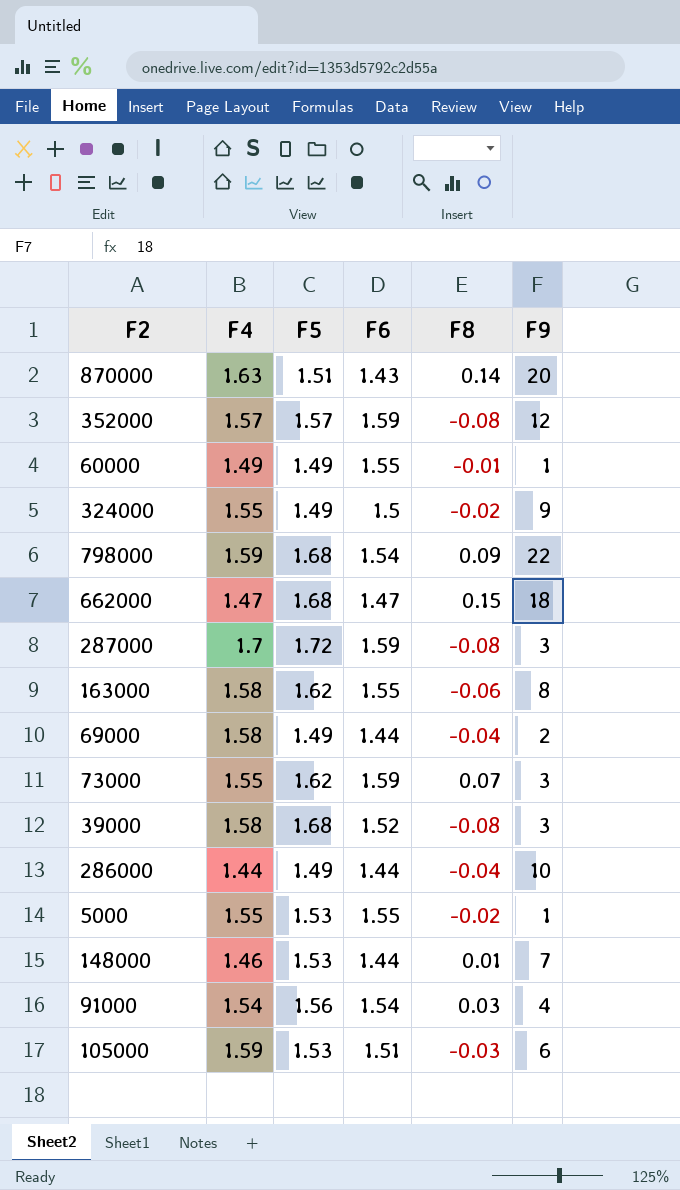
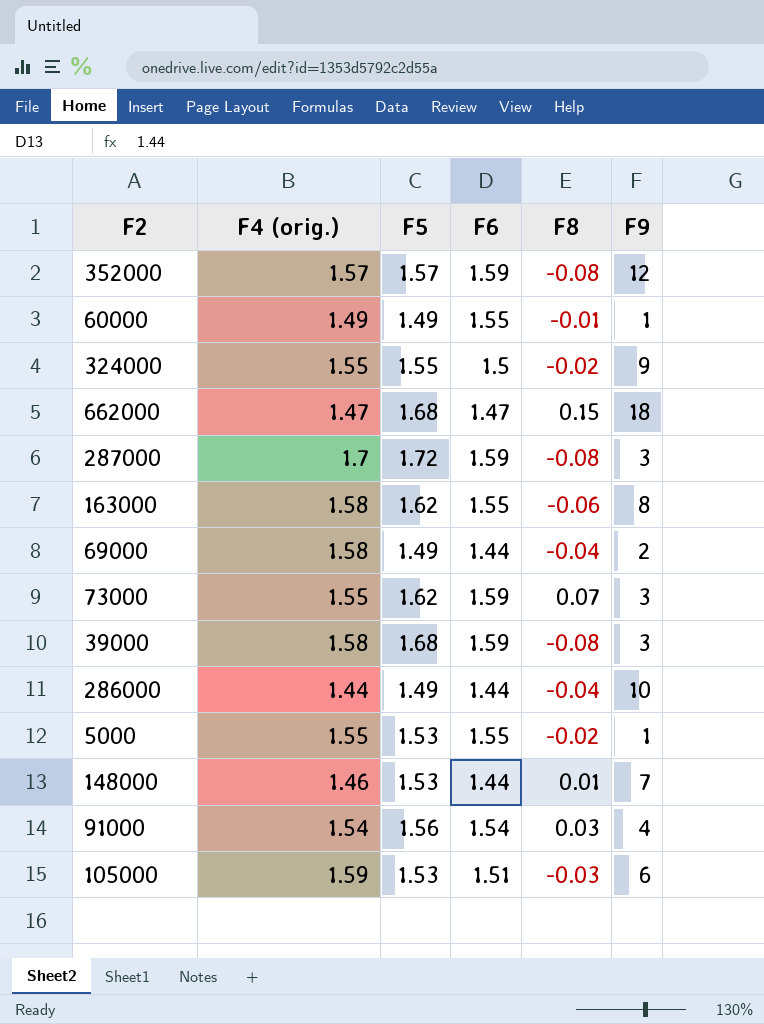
column name: F4 -> F4 (orig.)
row 870000: 1.63 | 1.51 | 1.43 | 0.14 | 20 -> none
row 798000: 1.59 | 1.68 | 1.54 | 0.09 | 22 -> none
324000 | F5: 1.49 -> 1.55
39000 | F6: 1.52 -> 1.59

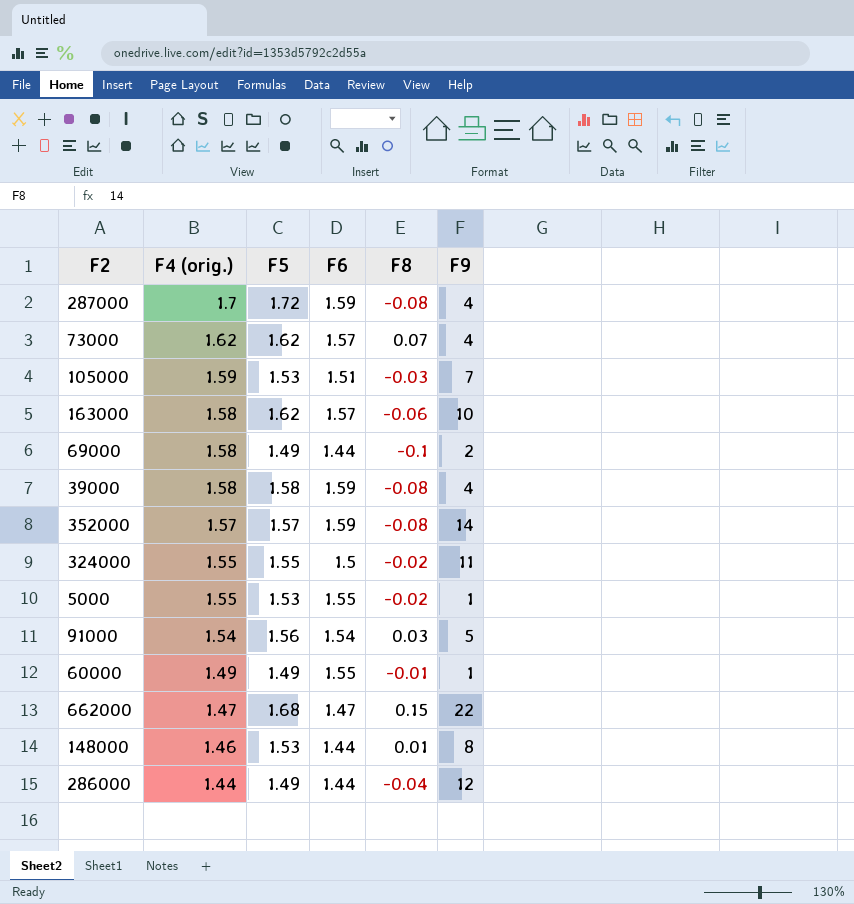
row order: none -> F4 (orig.) descending
287000 | F9: 3 -> 4
73000 | F4 (orig.): 1.55 -> 1.62
73000 | F6: 1.59 -> 1.57
73000 | F9: 3 -> 4
105000 | F9: 6 -> 7
163000 | F6: 1.55 -> 1.57
163000 | F9: 8 -> 10
69000 | F8: -0.04 -> -0.1
39000 | F5: 1.68 -> 1.58
39000 | F9: 3 -> 4
352000 | F9: 12 -> 14
324000 | F9: 9 -> 11
91000 | F9: 4 -> 5
662000 | F9: 18 -> 22
148000 | F9: 7 -> 8
286000 | F9: 10 -> 12

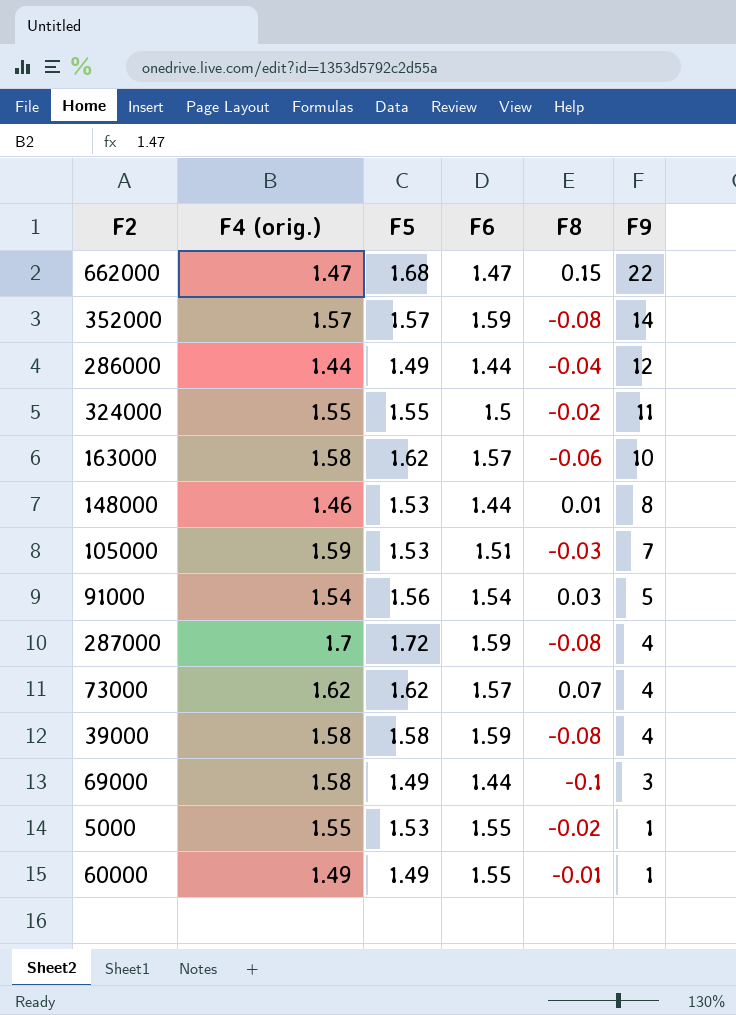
row order: F4 (orig.) descending -> F9 descending
69000 | F9: 2 -> 3

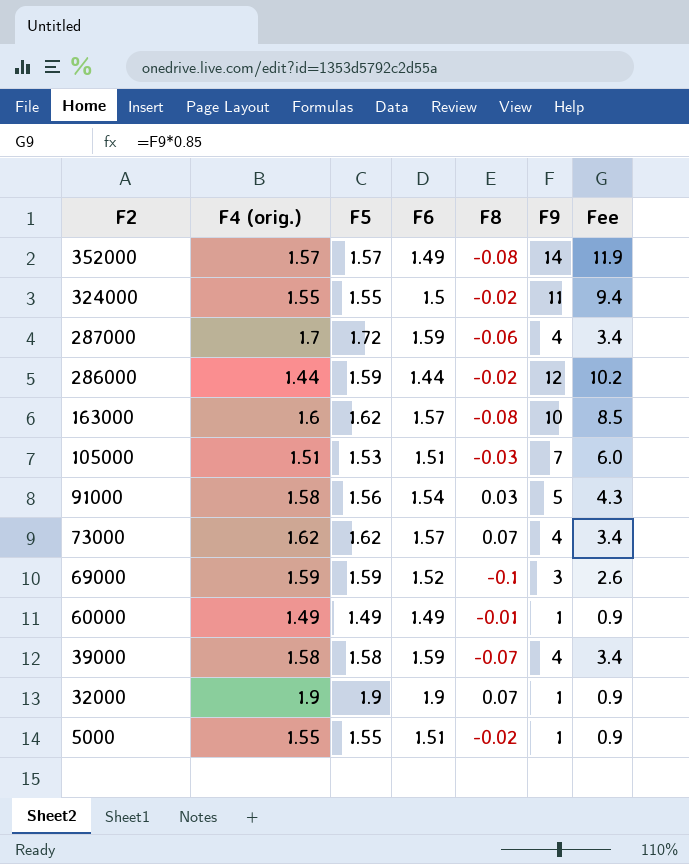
row order: F9 descending -> F2 descending
column Fee | formula: none -> [F9] * 0.85
row 662000: 1.47 | 1.68 | 1.47 | 0.15 | 22 -> none
row 148000: 1.46 | 1.53 | 1.44 | 0.01 | 8 -> none
352000 | F6: 1.59 -> 1.49
287000 | F8: -0.08 -> -0.06
286000 | F5: 1.49 -> 1.59
286000 | F8: -0.04 -> -0.02
163000 | F4 (orig.): 1.58 -> 1.6
163000 | F8: -0.06 -> -0.08
105000 | F4 (orig.): 1.59 -> 1.51
91000 | F4 (orig.): 1.54 -> 1.58
69000 | F4 (orig.): 1.58 -> 1.59
69000 | F5: 1.49 -> 1.59
69000 | F6: 1.44 -> 1.52
60000 | F6: 1.55 -> 1.49
39000 | F8: -0.08 -> -0.07
row 32000: none -> 1.9 | 1.9 | 1.9 | 0.07 | 1 | 0.9
5000 | F5: 1.53 -> 1.55
5000 | F6: 1.55 -> 1.51

